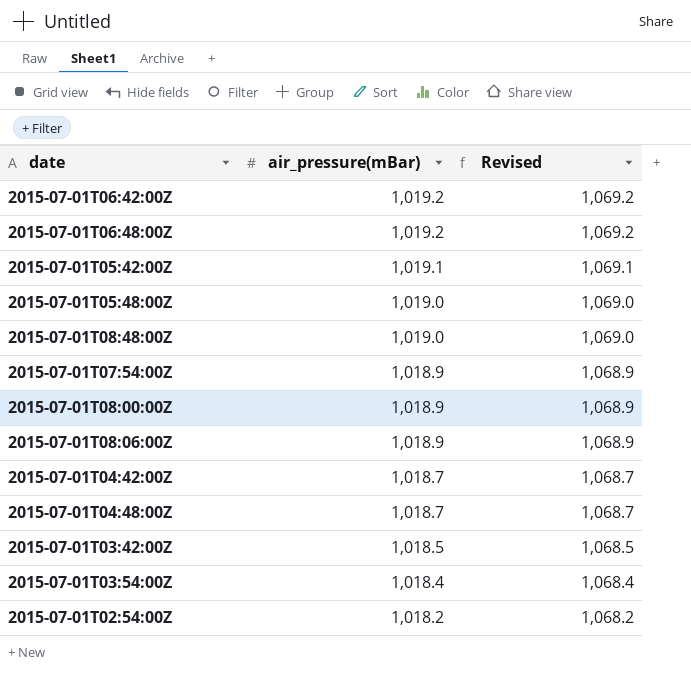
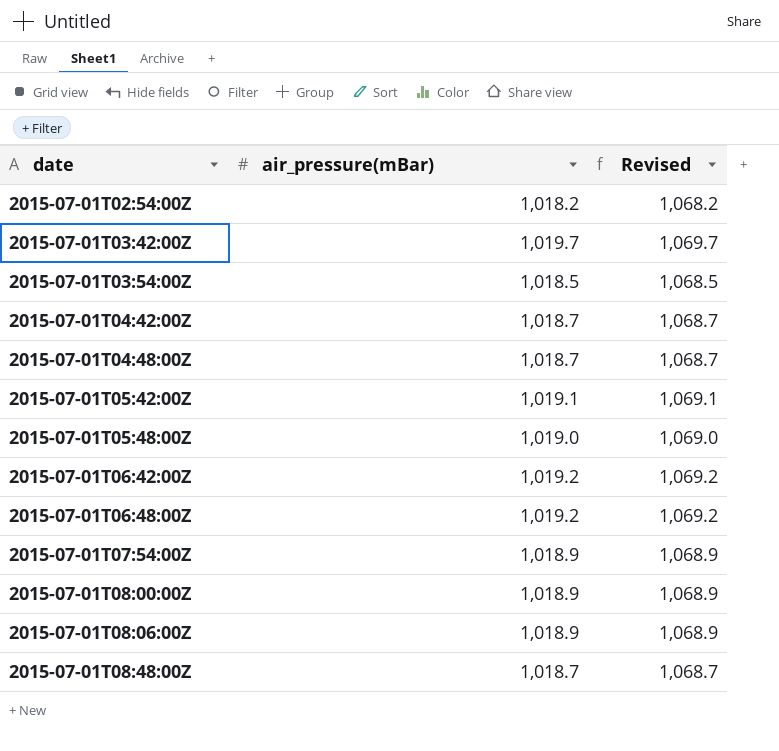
row order: air_pressure(mBar) descending -> date ascending
2015-07-01T03:42:00Z | air_pressure(mBar): 1,018.5 -> 1,019.7
2015-07-01T03:42:00Z | Revised: 1,068.5 -> 1,069.7
2015-07-01T03:54:00Z | air_pressure(mBar): 1,018.4 -> 1,018.5
2015-07-01T03:54:00Z | Revised: 1,068.4 -> 1,068.5
2015-07-01T08:48:00Z | air_pressure(mBar): 1,019.0 -> 1,018.7
2015-07-01T08:48:00Z | Revised: 1,069.0 -> 1,068.7

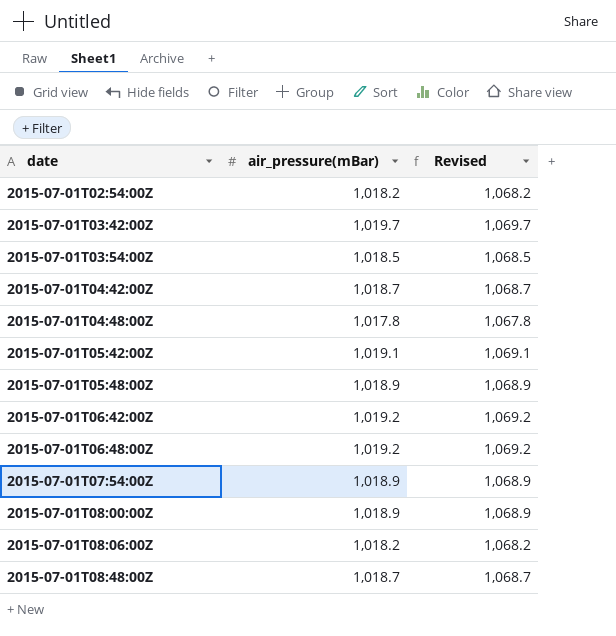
2015-07-01T04:48:00Z | air_pressure(mBar): 1,018.7 -> 1,017.8
2015-07-01T04:48:00Z | Revised: 1,068.7 -> 1,067.8
2015-07-01T05:48:00Z | air_pressure(mBar): 1,019.0 -> 1,018.9
2015-07-01T05:48:00Z | Revised: 1,069.0 -> 1,068.9
2015-07-01T08:06:00Z | air_pressure(mBar): 1,018.9 -> 1,018.2
2015-07-01T08:06:00Z | Revised: 1,068.9 -> 1,068.2

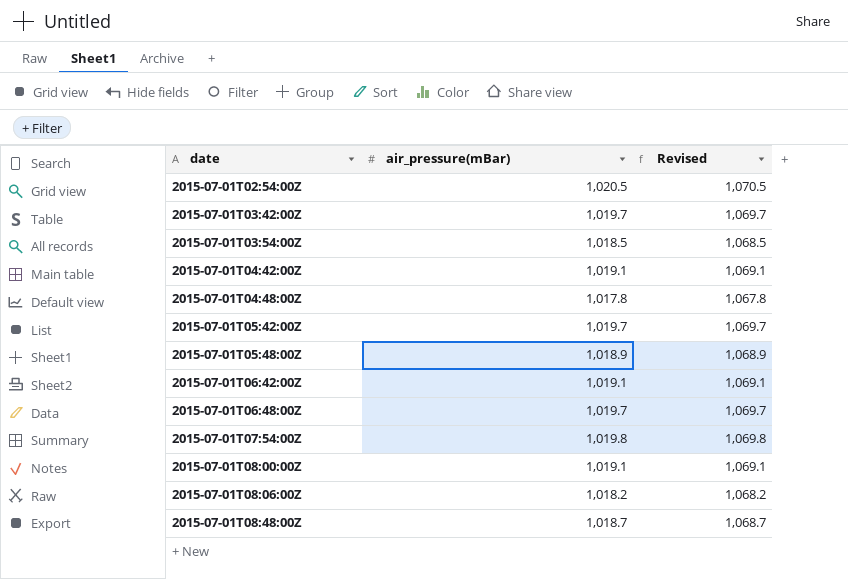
2015-07-01T02:54:00Z | air_pressure(mBar): 1,018.2 -> 1,020.5
2015-07-01T02:54:00Z | Revised: 1,068.2 -> 1,070.5
2015-07-01T04:42:00Z | air_pressure(mBar): 1,018.7 -> 1,019.1
2015-07-01T04:42:00Z | Revised: 1,068.7 -> 1,069.1
2015-07-01T05:42:00Z | air_pressure(mBar): 1,019.1 -> 1,019.7
2015-07-01T05:42:00Z | Revised: 1,069.1 -> 1,069.7
2015-07-01T06:42:00Z | air_pressure(mBar): 1,019.2 -> 1,019.1
2015-07-01T06:42:00Z | Revised: 1,069.2 -> 1,069.1
2015-07-01T06:48:00Z | air_pressure(mBar): 1,019.2 -> 1,019.7
2015-07-01T06:48:00Z | Revised: 1,069.2 -> 1,069.7
2015-07-01T07:54:00Z | air_pressure(mBar): 1,018.9 -> 1,019.8
2015-07-01T07:54:00Z | Revised: 1,068.9 -> 1,069.8
2015-07-01T08:00:00Z | air_pressure(mBar): 1,018.9 -> 1,019.1
2015-07-01T08:00:00Z | Revised: 1,068.9 -> 1,069.1

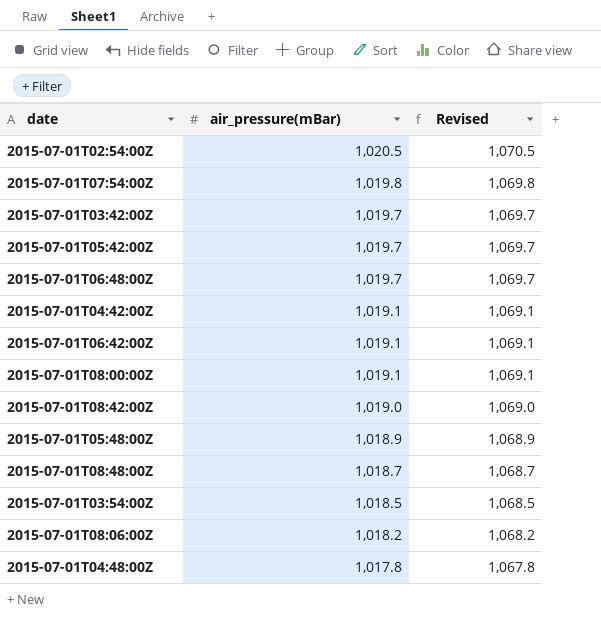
row order: date ascending -> air_pressure(mBar) descending
row 2015-07-01T08:42:00Z: none -> 1,019.0 | 1,069.0

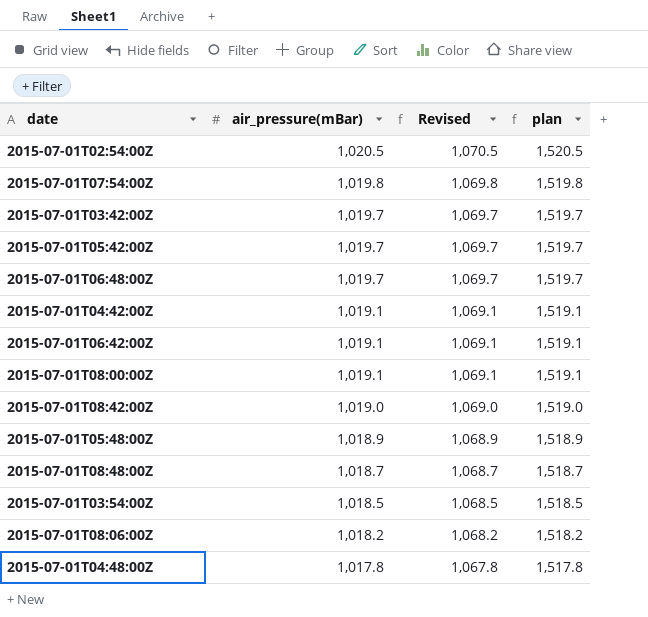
column plan | formula: none -> [air_pressure(mBar)] + 500

